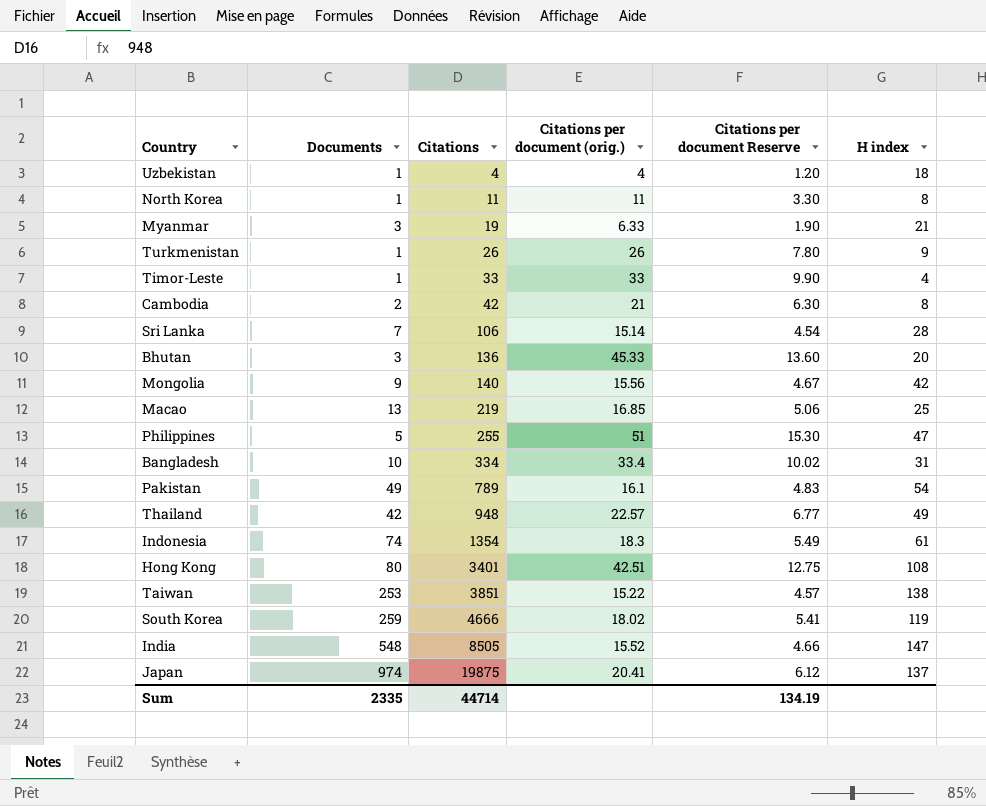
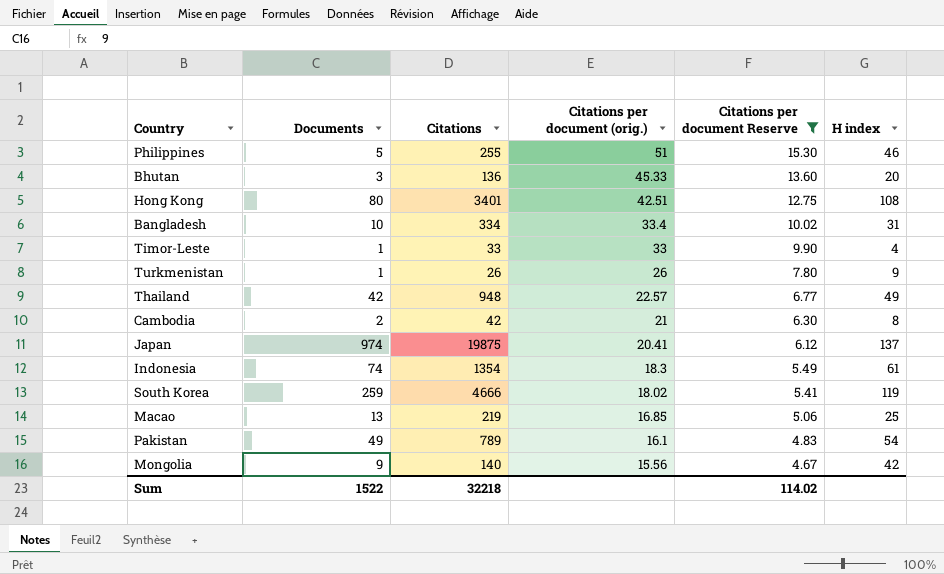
filter: none -> Citations per document Reserve >= 4.67
row order: Citations ascending -> Citations per document (orig.) descending
Philippines | H index: 47 -> 46
Sum | Documents: 2335 -> 1522
Sum | Citations: 44714 -> 32218
Sum | Citations per document Reserve: 134.19 -> 114.02

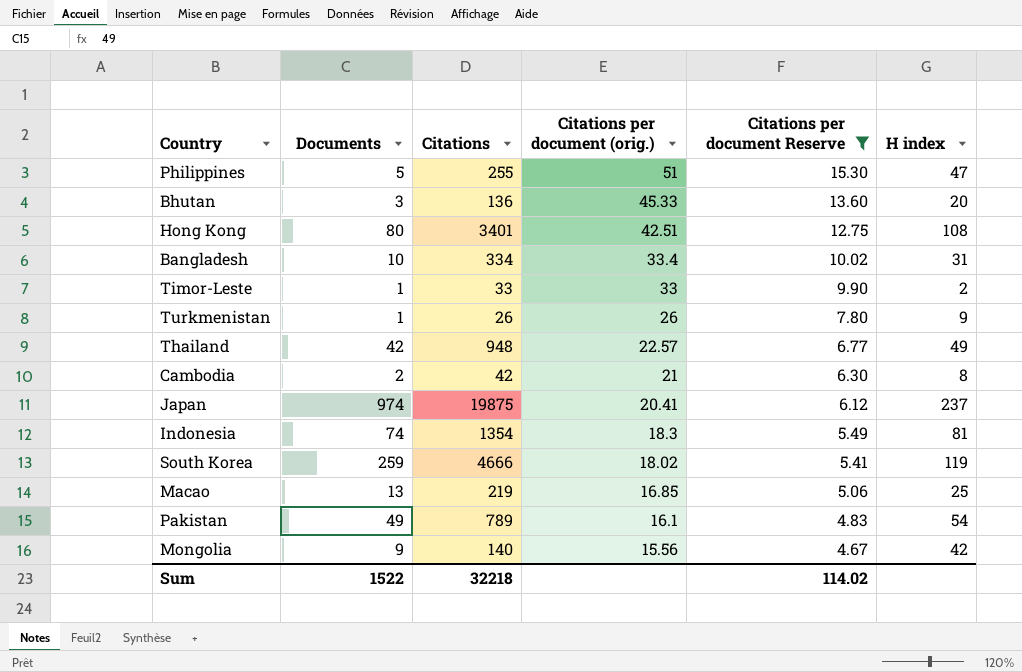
Philippines | H index: 46 -> 47
Timor-Leste | H index: 4 -> 2
Japan | H index: 137 -> 237
Indonesia | H index: 61 -> 81

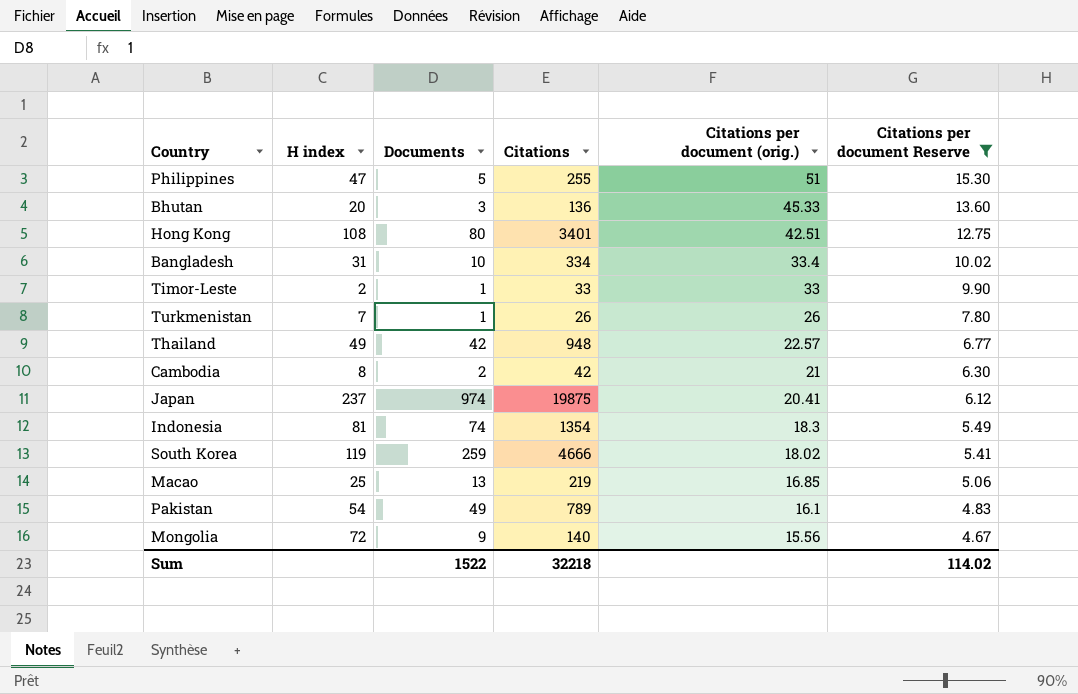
column H index | position: 6 -> 2
Turkmenistan | H index: 9 -> 7
Mongolia | H index: 42 -> 72

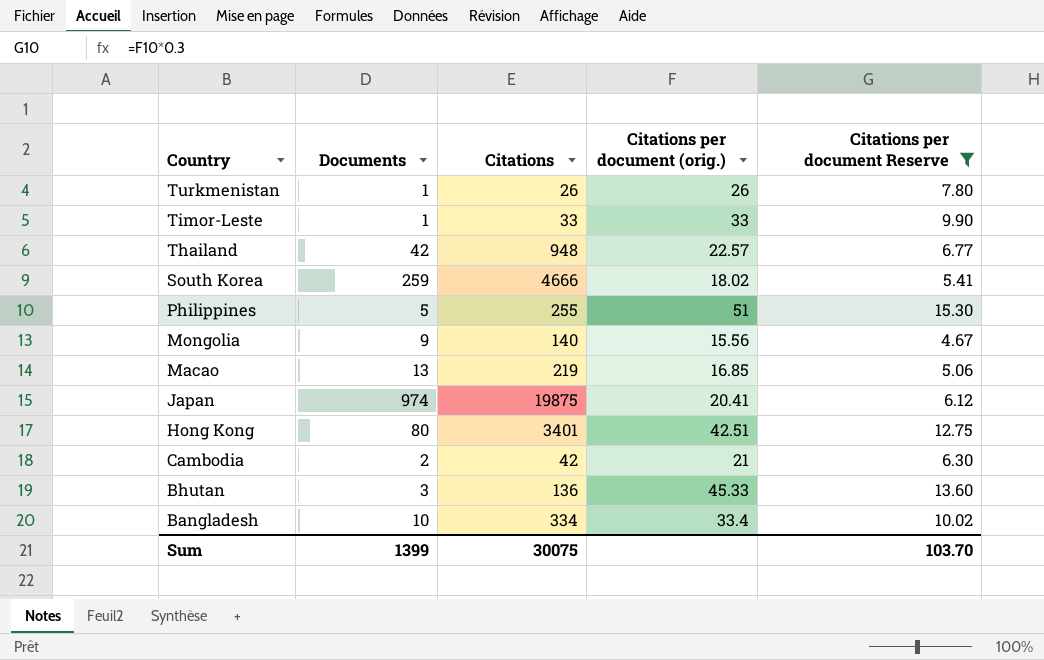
row order: Citations per document (orig.) descending -> Country descending
column H index | position: 2 -> none
row Indonesia: 81 | 74 | 1354 | 18.3 | 5.49 -> none
row Pakistan: 54 | 49 | 789 | 16.1 | 4.83 -> none
Sum | Documents: 1522 -> 1399
Sum | Citations: 32218 -> 30075
Sum | Citations per document Reserve: 114.02 -> 103.70

